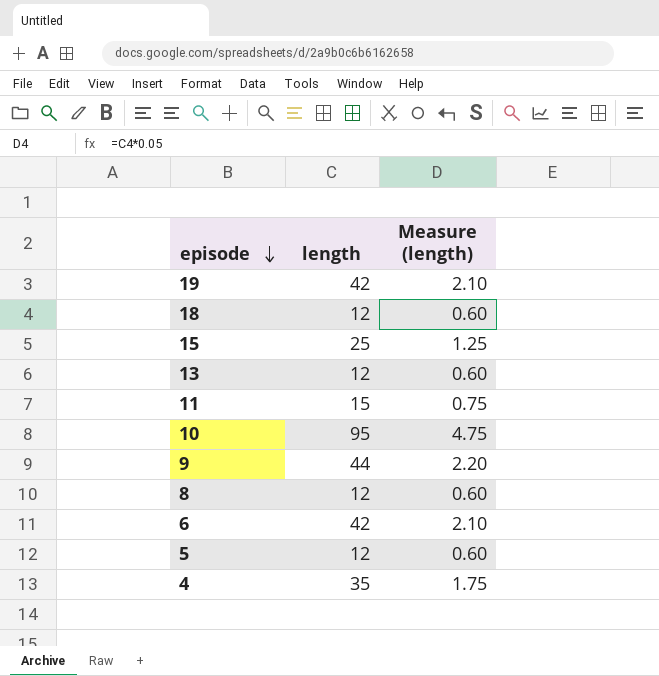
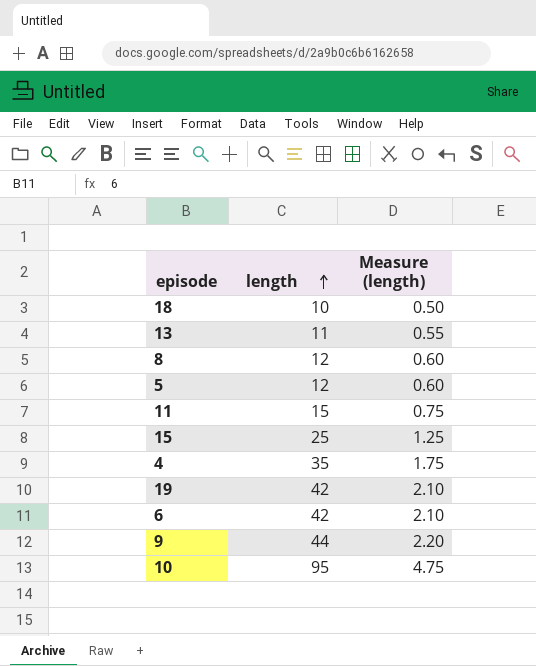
row order: episode descending -> length ascending
18 | length: 12 -> 10
18 | Measure (length): 0.60 -> 0.50
13 | length: 12 -> 11
13 | Measure (length): 0.60 -> 0.55

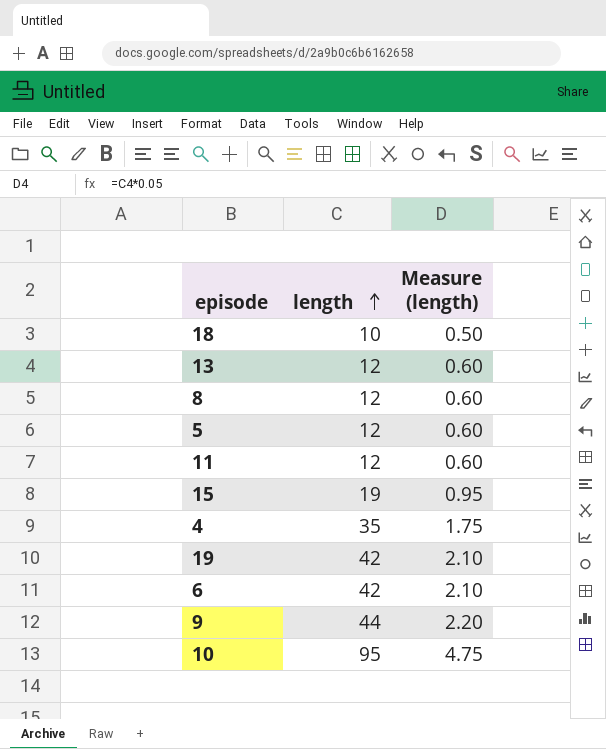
13 | length: 11 -> 12
13 | Measure (length): 0.55 -> 0.60
11 | length: 15 -> 12
11 | Measure (length): 0.75 -> 0.60
15 | length: 25 -> 19
15 | Measure (length): 1.25 -> 0.95

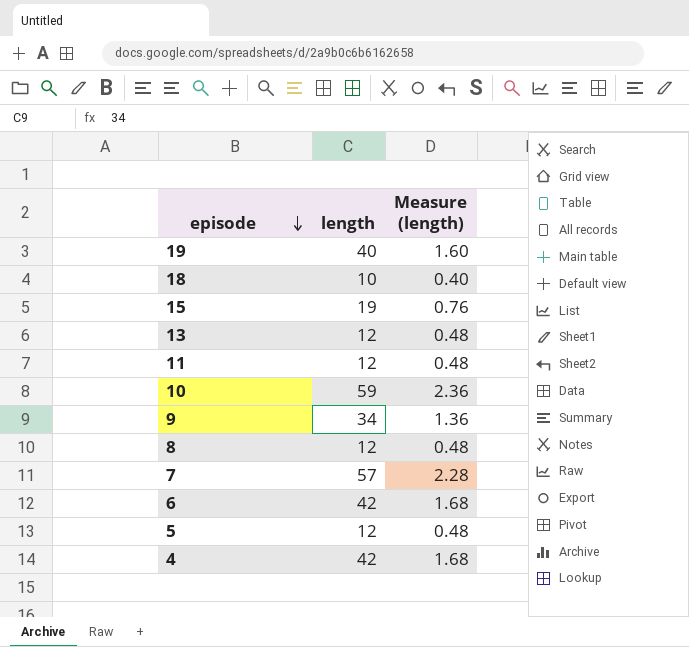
row order: length ascending -> episode descending
column Measure (length) | formula: [length] * 0.05 -> [length] * 0.04
19 | length: 42 -> 40
10 | length: 95 -> 59
9 | length: 44 -> 34
row 7: none -> 57 | 2.28
4 | length: 35 -> 42

